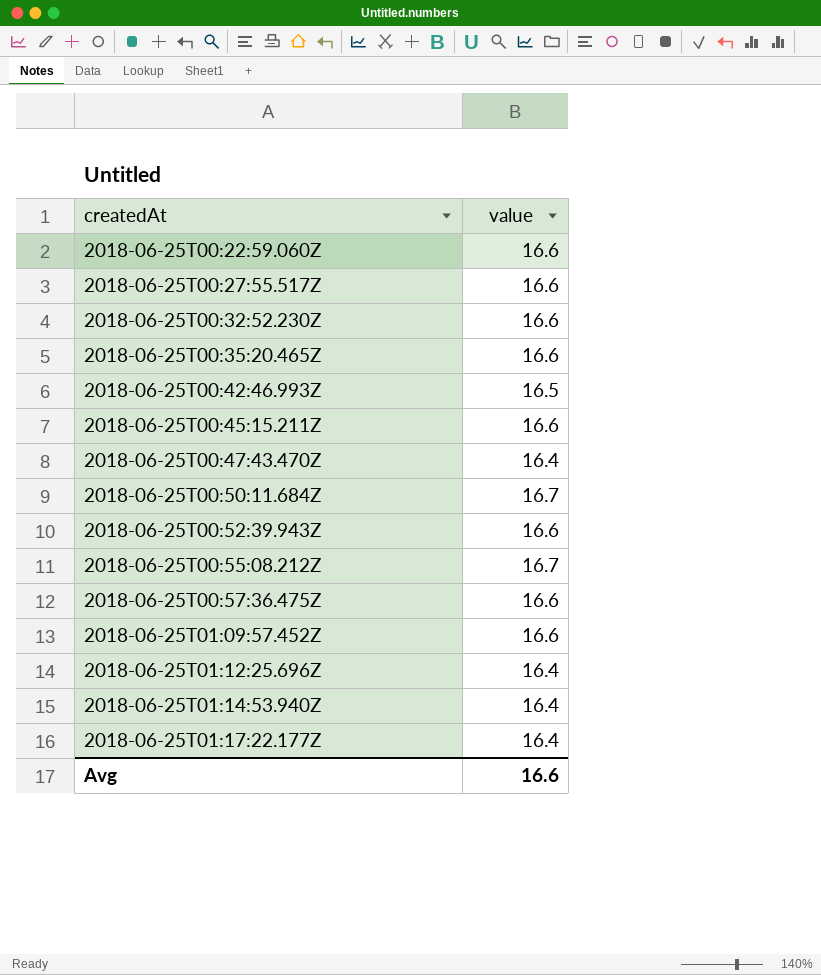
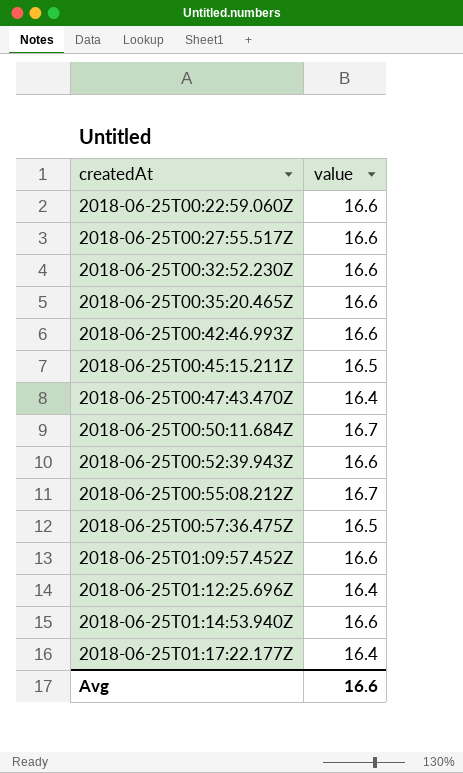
2018-06-25T00:42:46.993Z | value: 16.5 -> 16.6
2018-06-25T00:45:15.211Z | value: 16.6 -> 16.5
2018-06-25T00:57:36.475Z | value: 16.6 -> 16.5
2018-06-25T01:14:53.940Z | value: 16.4 -> 16.6

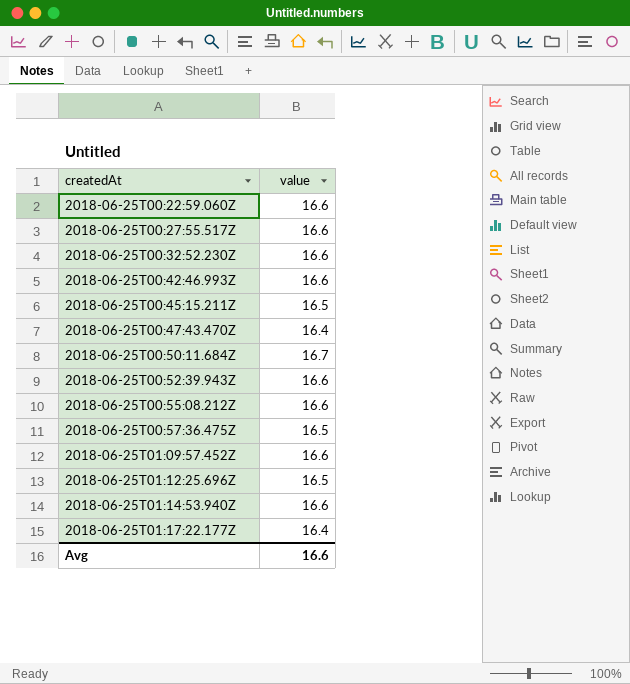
row 2018-06-25T00:35:20.465Z: 16.6 -> none
2018-06-25T00:55:08.212Z | value: 16.7 -> 16.6
2018-06-25T01:12:25.696Z | value: 16.4 -> 16.5

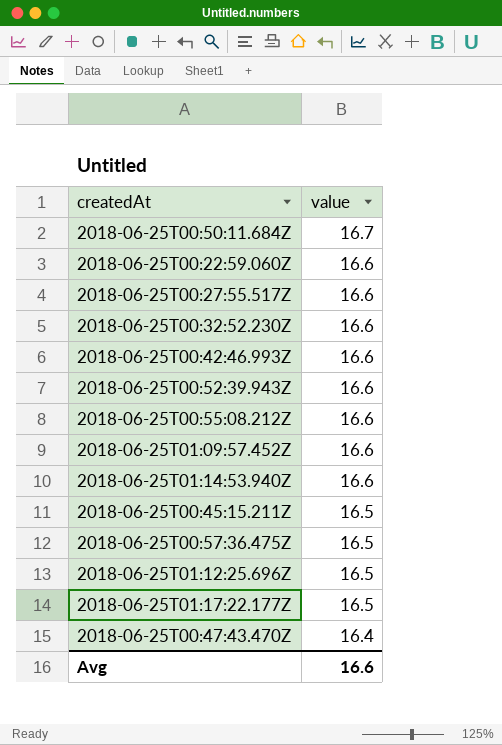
row order: createdAt ascending -> value descending
2018-06-25T01:17:22.177Z | value: 16.4 -> 16.5

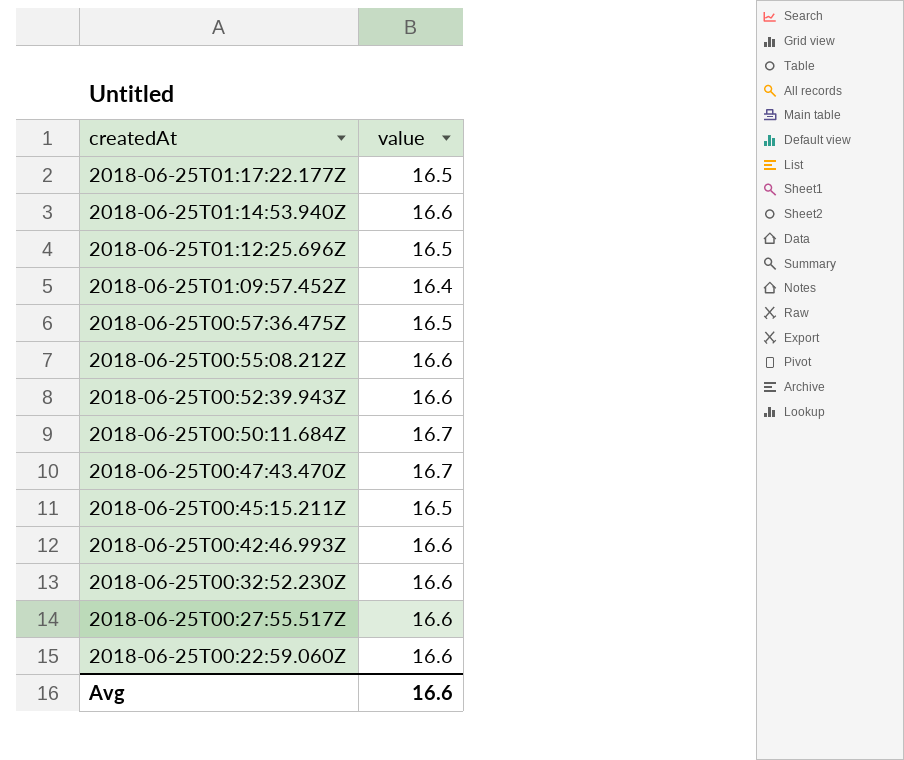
row order: value descending -> createdAt descending
2018-06-25T01:09:57.452Z | value: 16.6 -> 16.4
2018-06-25T00:47:43.470Z | value: 16.4 -> 16.7

